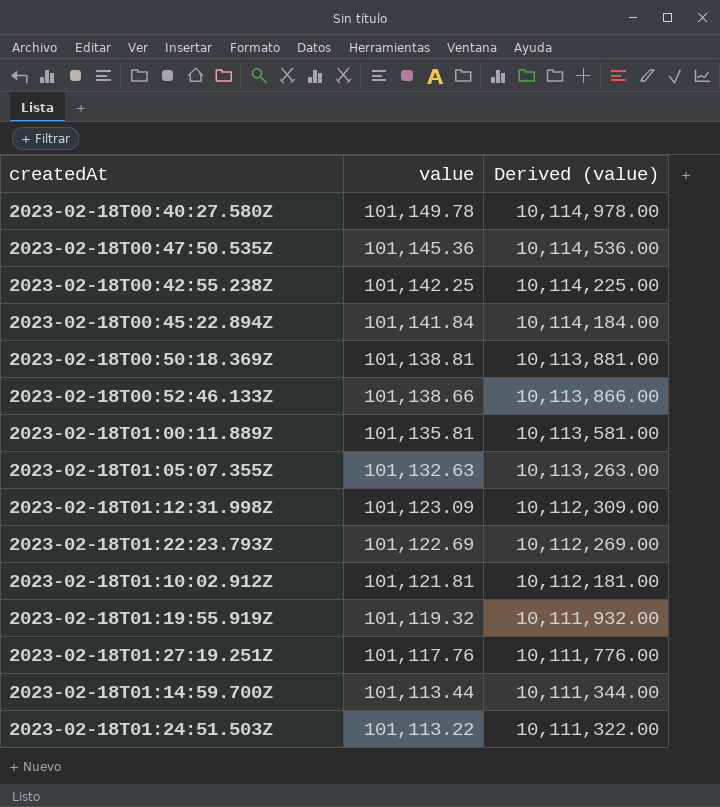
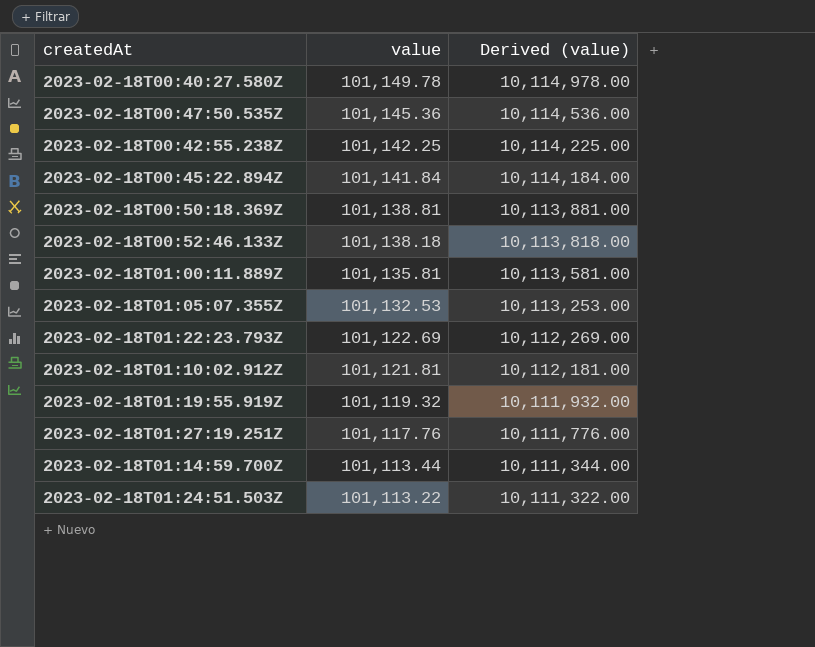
row 2023-02-18T01:12:31.998Z: 101,123.09 | 10,112,309.00 -> none
2023-02-18T00:52:46.133Z | value: 101,138.66 -> 101,138.18
2023-02-18T00:52:46.133Z | Derived (value): 10,113,866.00 -> 10,113,818.00
2023-02-18T01:05:07.355Z | value: 101,132.63 -> 101,132.53
2023-02-18T01:05:07.355Z | Derived (value): 10,113,263.00 -> 10,113,253.00

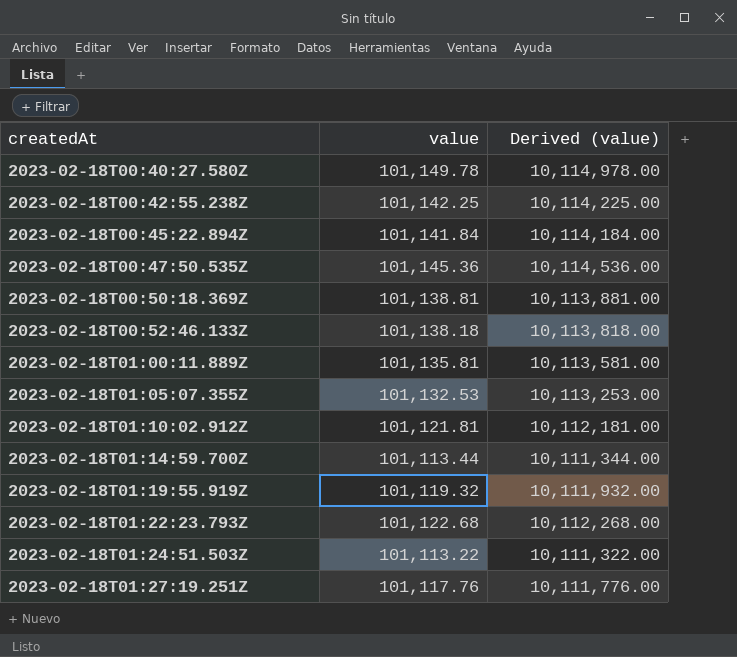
row order: value descending -> createdAt ascending
2023-02-18T01:22:23.793Z | value: 101,122.69 -> 101,122.68
2023-02-18T01:22:23.793Z | Derived (value): 10,112,269.00 -> 10,112,268.00

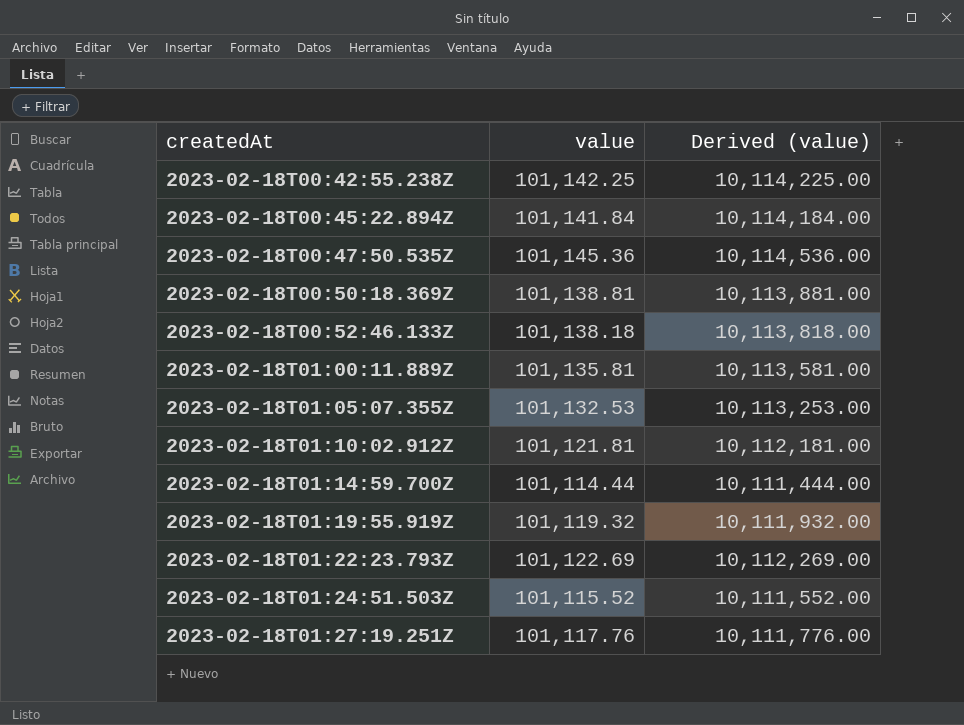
row 2023-02-18T00:40:27.580Z: 101,149.78 | 10,114,978.00 -> none
2023-02-18T01:14:59.700Z | value: 101,113.44 -> 101,114.44
2023-02-18T01:14:59.700Z | Derived (value): 10,111,344.00 -> 10,111,444.00
2023-02-18T01:22:23.793Z | value: 101,122.68 -> 101,122.69
2023-02-18T01:22:23.793Z | Derived (value): 10,112,268.00 -> 10,112,269.00
2023-02-18T01:24:51.503Z | value: 101,113.22 -> 101,115.52
2023-02-18T01:24:51.503Z | Derived (value): 10,111,322.00 -> 10,111,552.00

